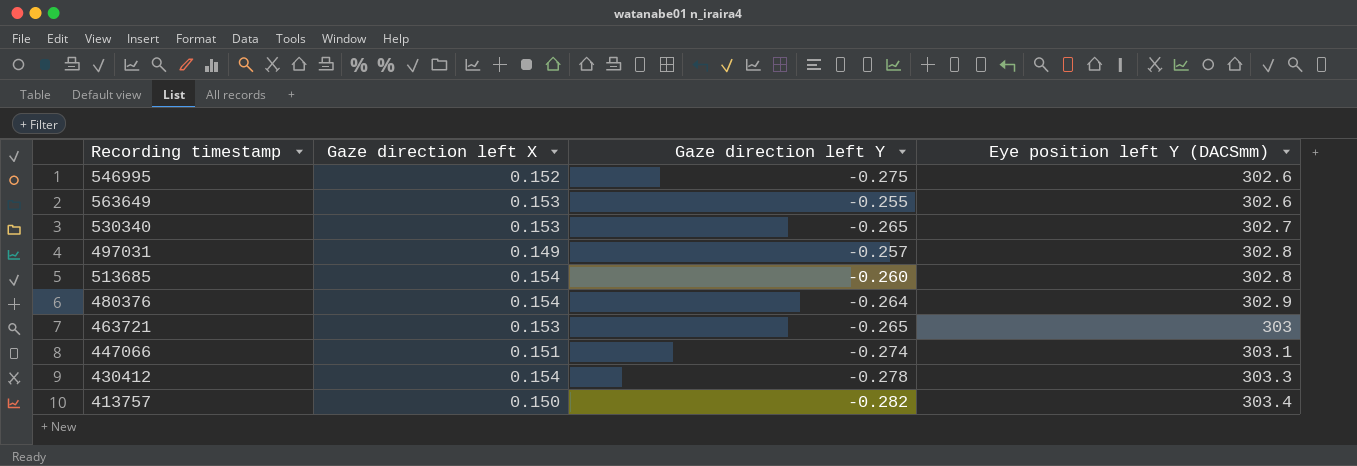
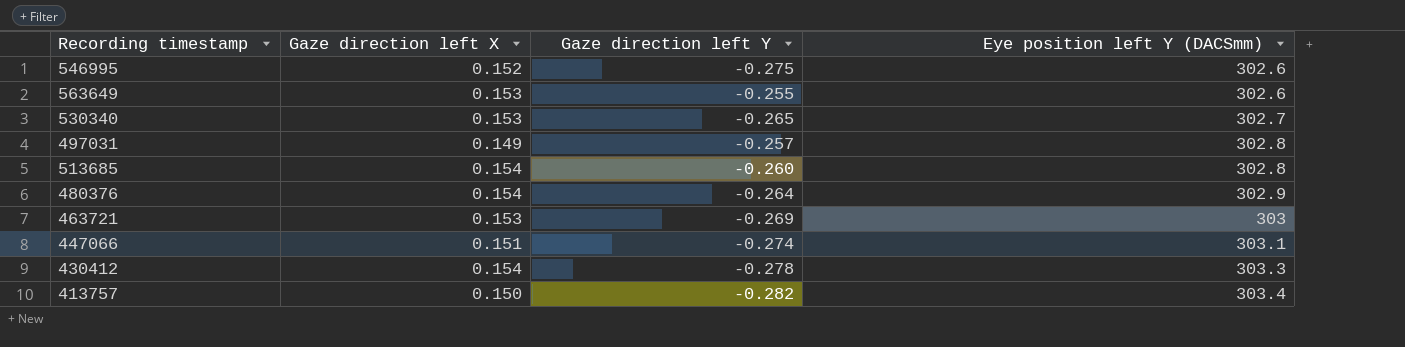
463721 | Gaze direction left Y: -0.265 -> -0.269

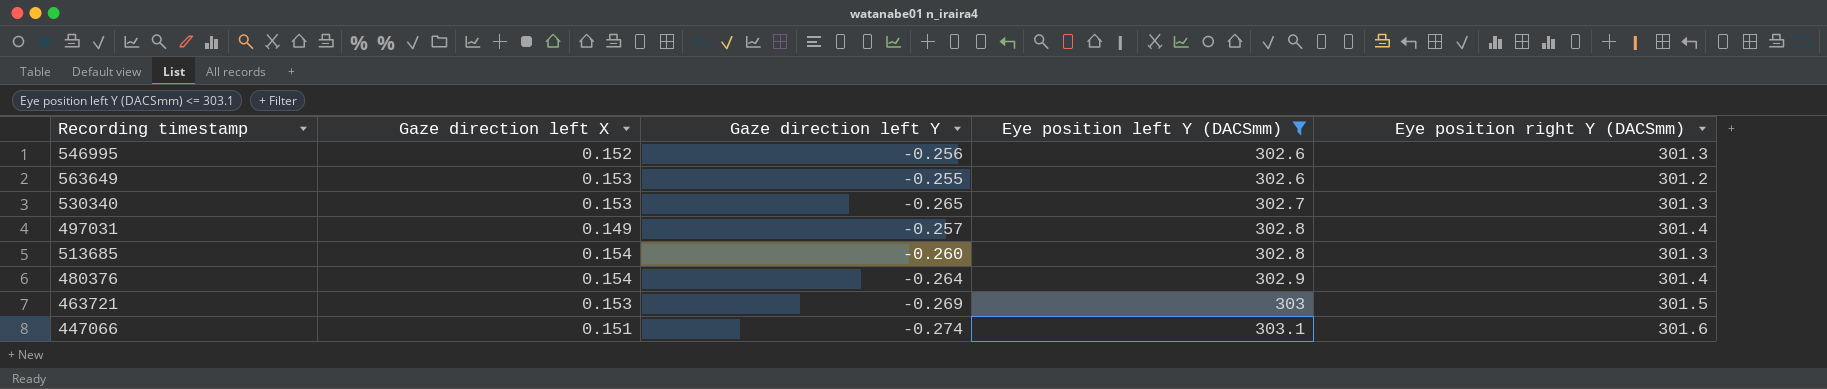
filter: none -> Eye position left Y (DACSmm) <= 303.1
column Eye position right Y (DACSmm) | position: none -> 5
546995 | Gaze direction left Y: -0.275 -> -0.256

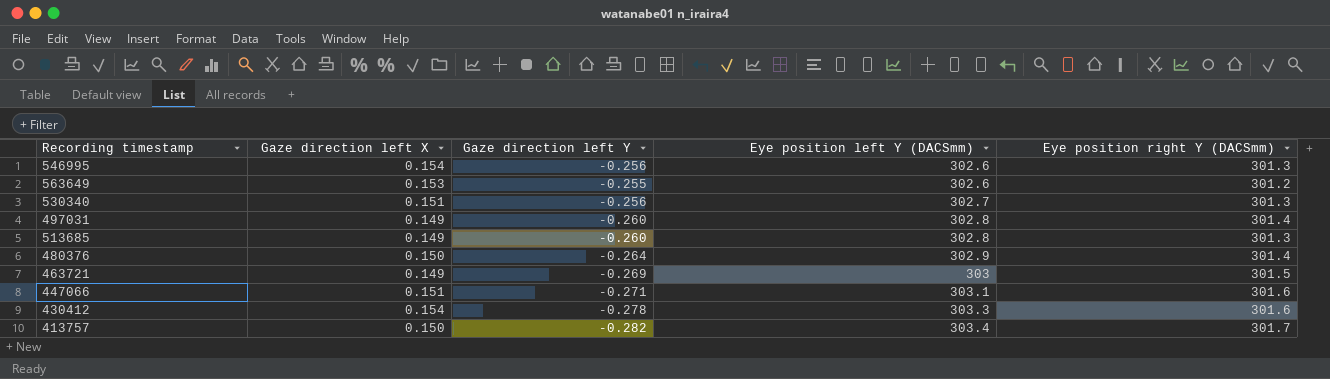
filter: Eye position left Y (DACSmm) <= 303.1 -> none
546995 | Gaze direction left X: 0.152 -> 0.154
530340 | Gaze direction left X: 0.153 -> 0.151
530340 | Gaze direction left Y: -0.265 -> -0.256
497031 | Gaze direction left Y: -0.257 -> -0.260
513685 | Gaze direction left X: 0.154 -> 0.149
480376 | Gaze direction left X: 0.154 -> 0.150
463721 | Gaze direction left X: 0.153 -> 0.149
447066 | Gaze direction left Y: -0.274 -> -0.271

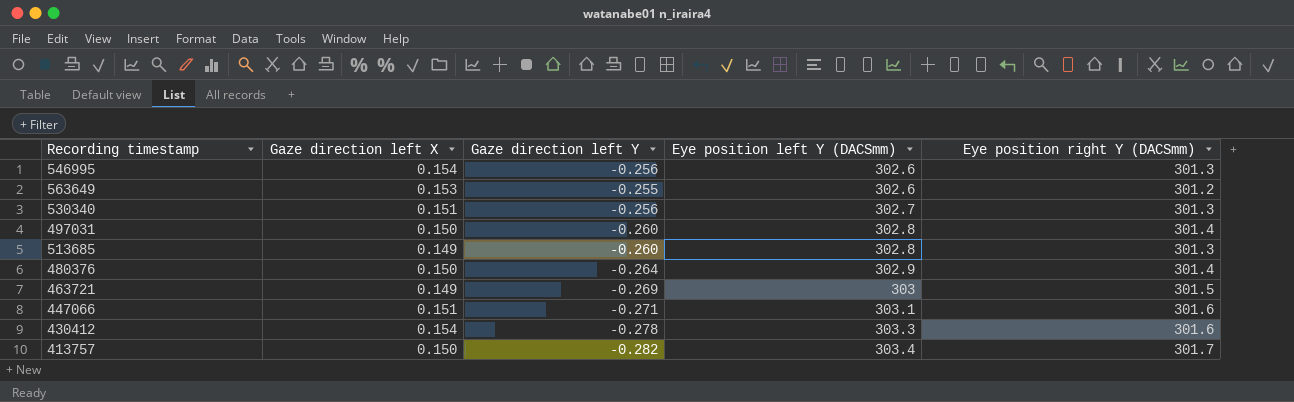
497031 | Gaze direction left X: 0.149 -> 0.150

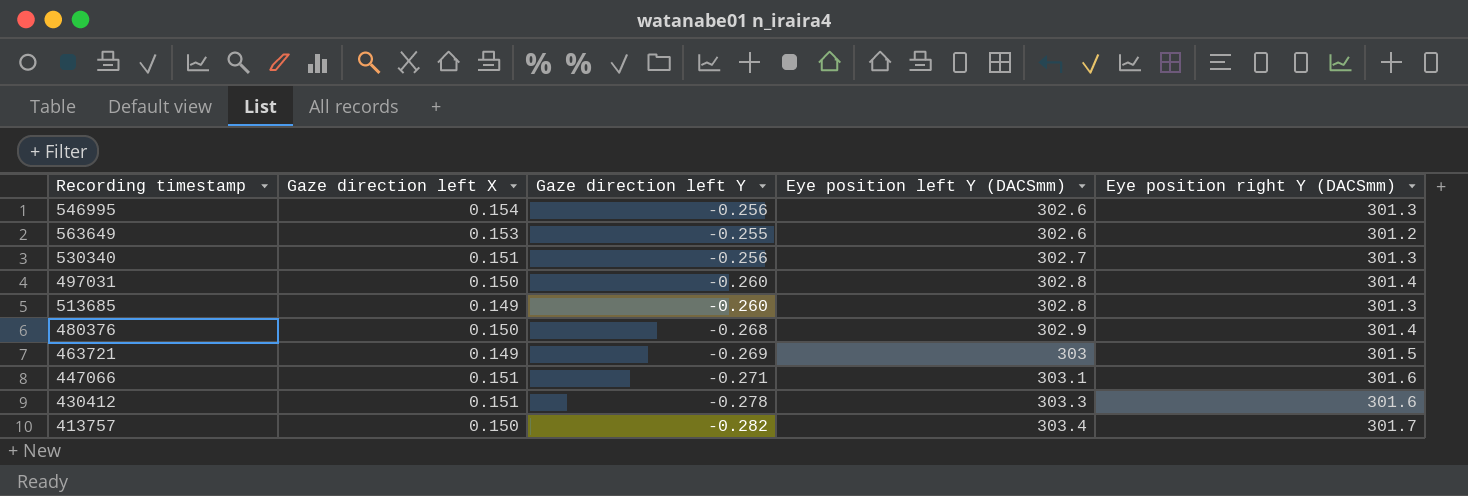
480376 | Gaze direction left Y: -0.264 -> -0.268
430412 | Gaze direction left X: 0.154 -> 0.151

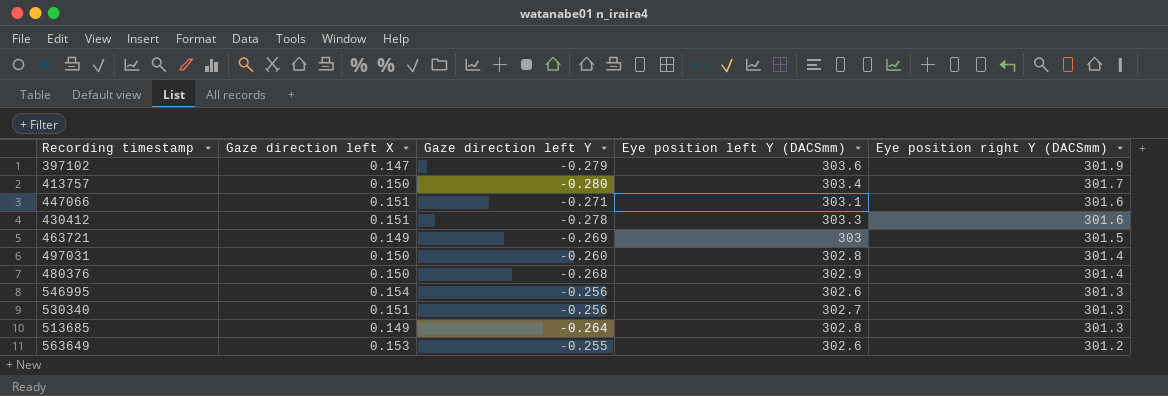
row order: Eye position left Y (DACSmm) ascending -> Eye position right Y (DACSmm) descending
row 397102: none -> 0.147 | -0.279 | 303.6 | 301.9
413757 | Gaze direction left Y: -0.282 -> -0.280
513685 | Gaze direction left Y: -0.260 -> -0.264

